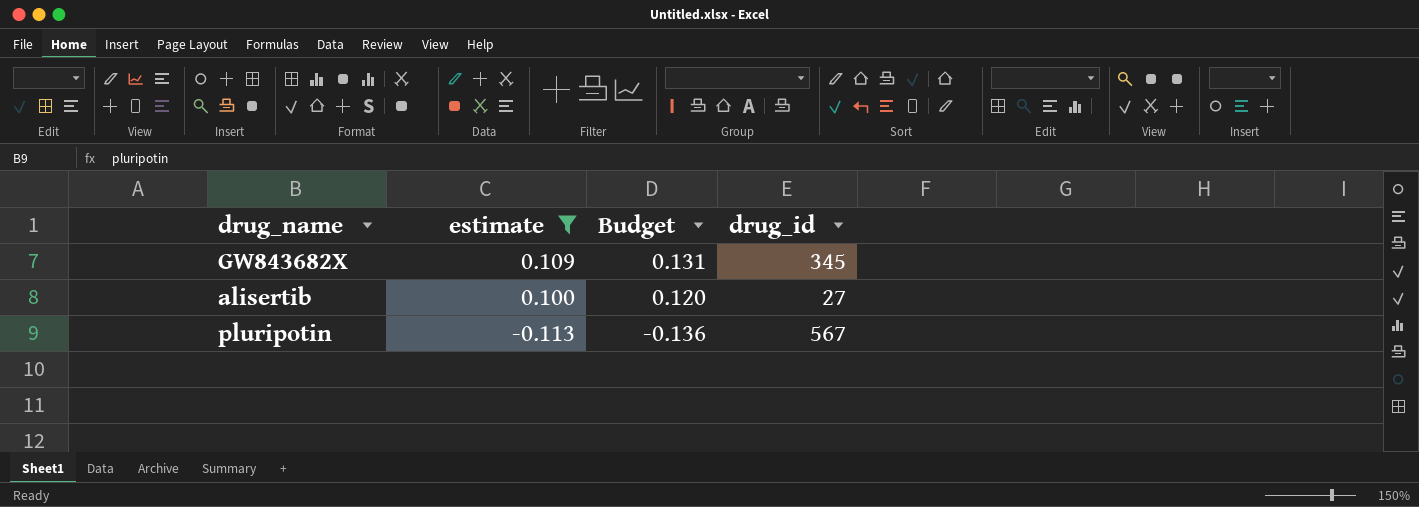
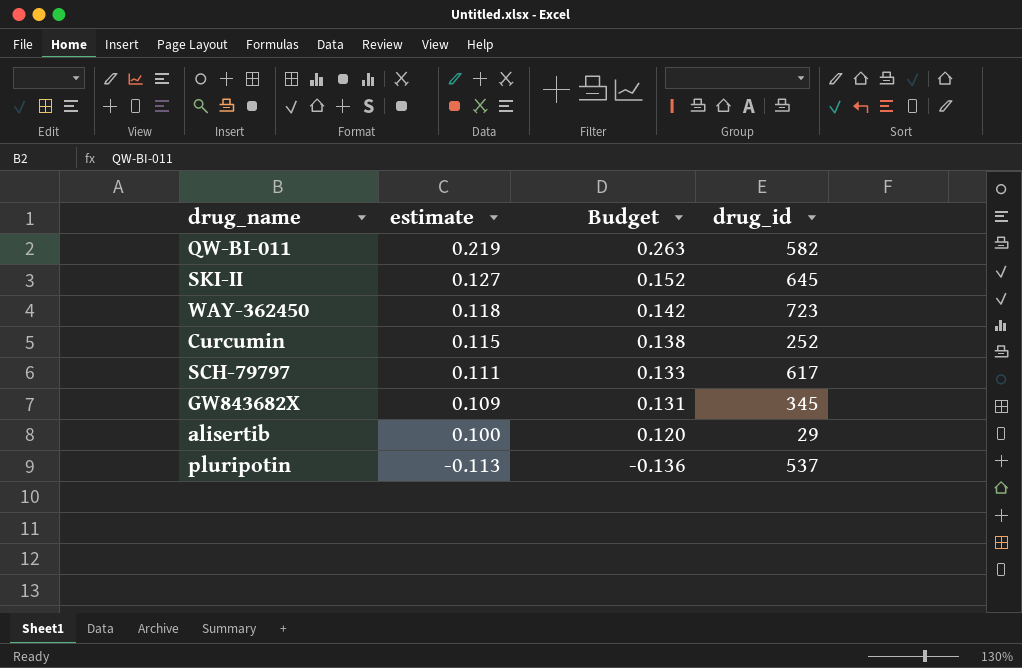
filter: estimate <= 0.109 -> none
alisertib | drug_id: 27 -> 29
pluripotin | drug_id: 567 -> 537

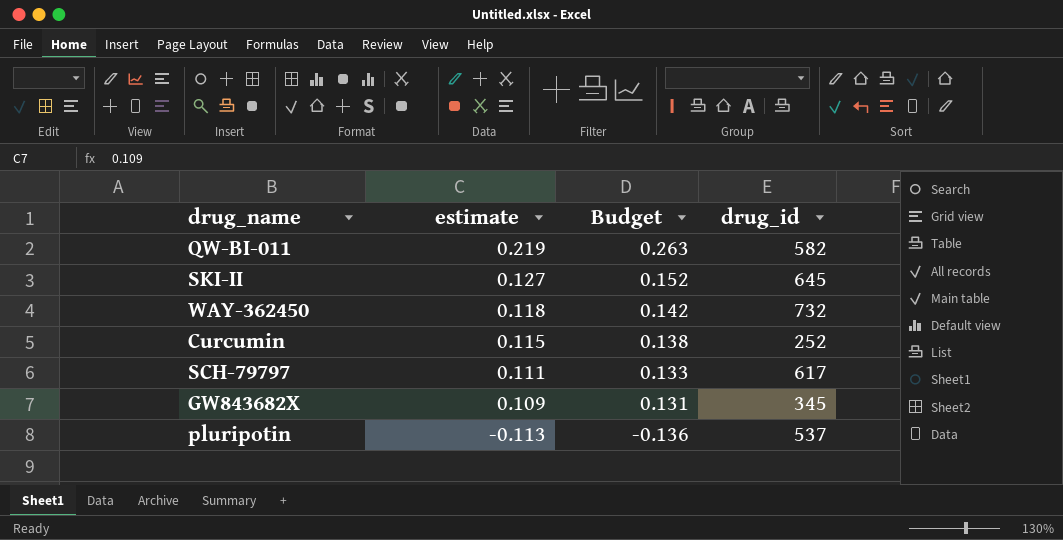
row alisertib: 0.100 | 0.120 | 29 -> none
WAY-362450 | drug_id: 723 -> 732

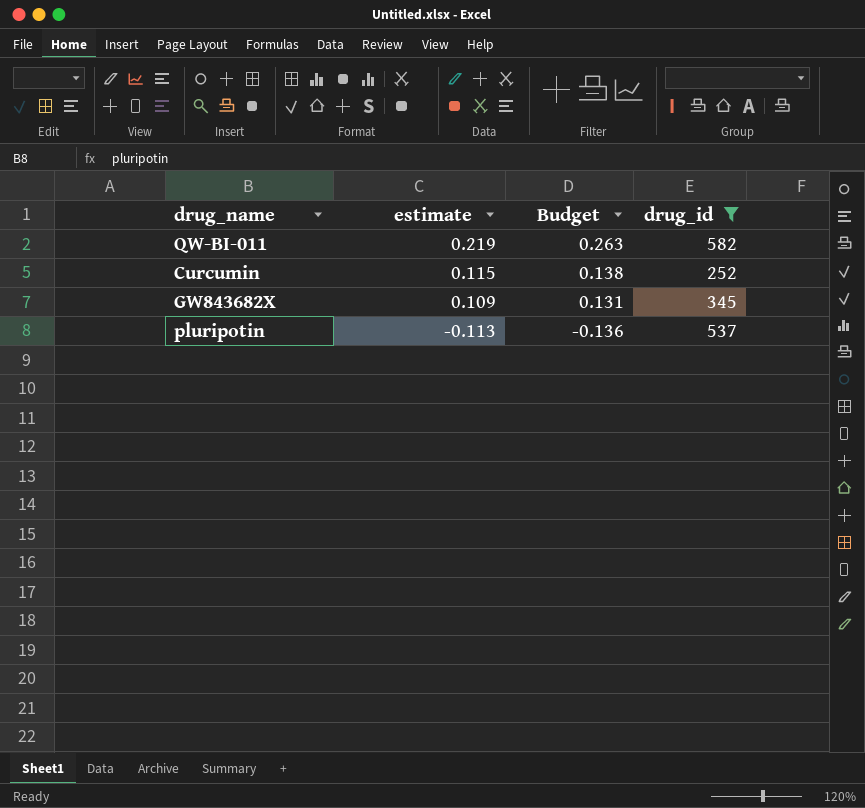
filter: none -> drug_id <= 582

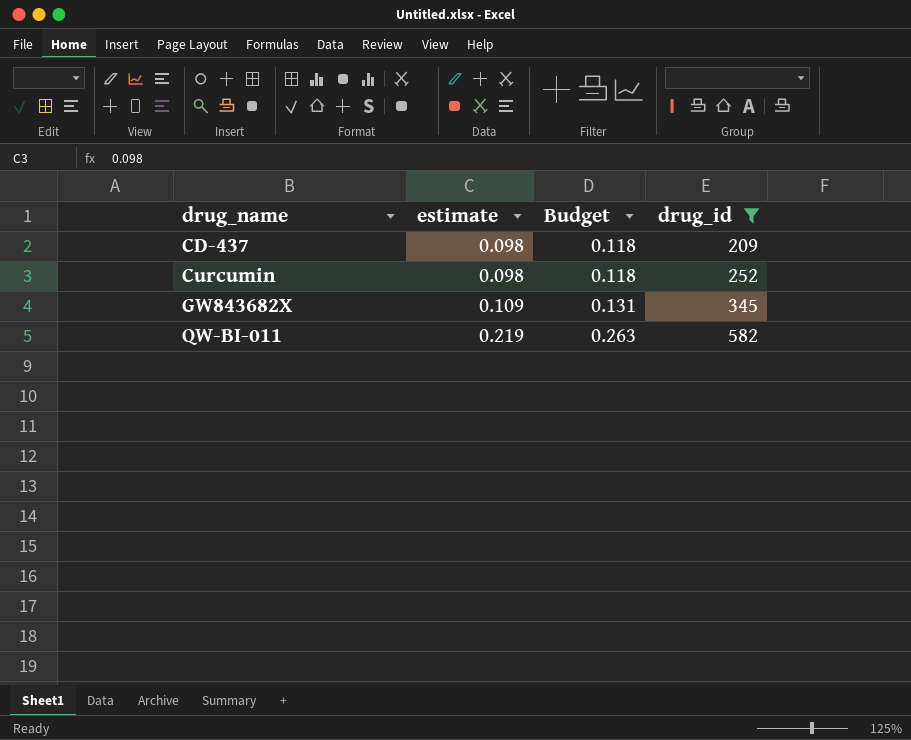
row order: estimate descending -> drug_name ascending
row pluripotin: -0.113 | -0.136 | 537 -> none
row CD-437: none -> 0.098 | 0.118 | 209
Curcumin | estimate: 0.115 -> 0.098
Curcumin | Budget: 0.138 -> 0.118

